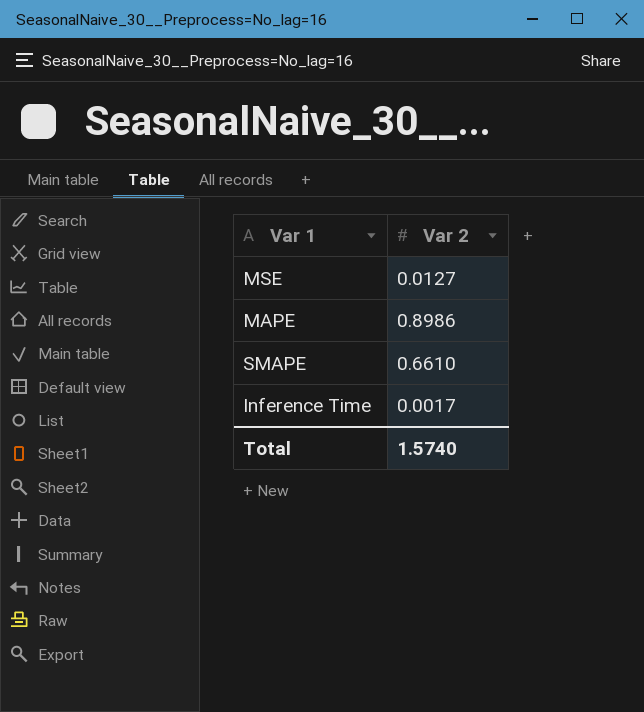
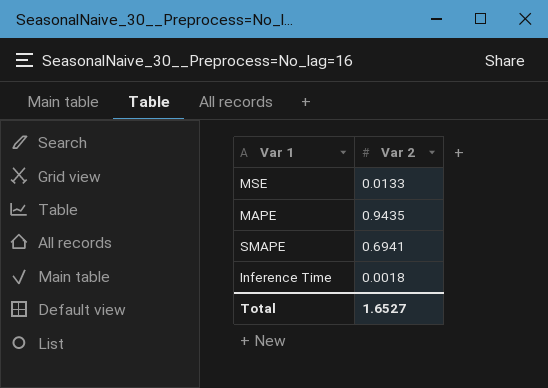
MSE | Var 2: 0.0127 -> 0.0133
MAPE | Var 2: 0.8986 -> 0.9435
SMAPE | Var 2: 0.6610 -> 0.6941
Inference Time | Var 2: 0.0017 -> 0.0018
Total | Var 2: 1.5740 -> 1.6527

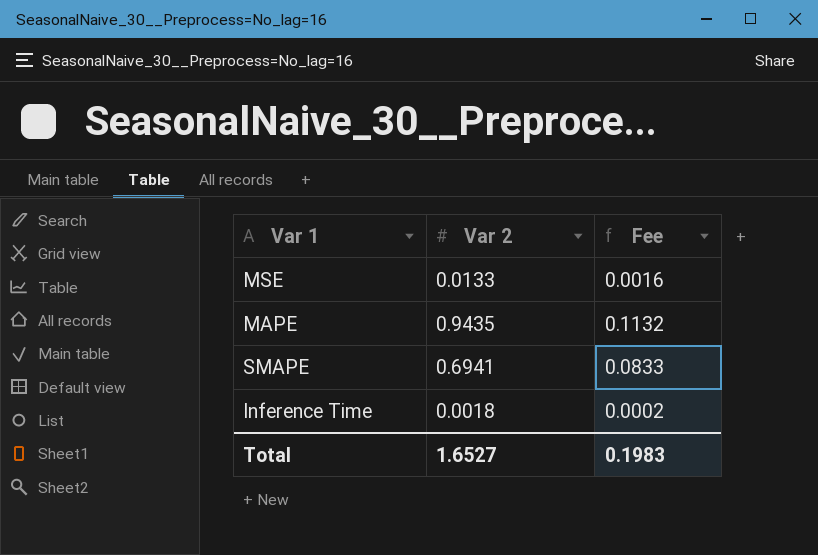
column Fee | formula: none -> [Var 2] * 0.12

